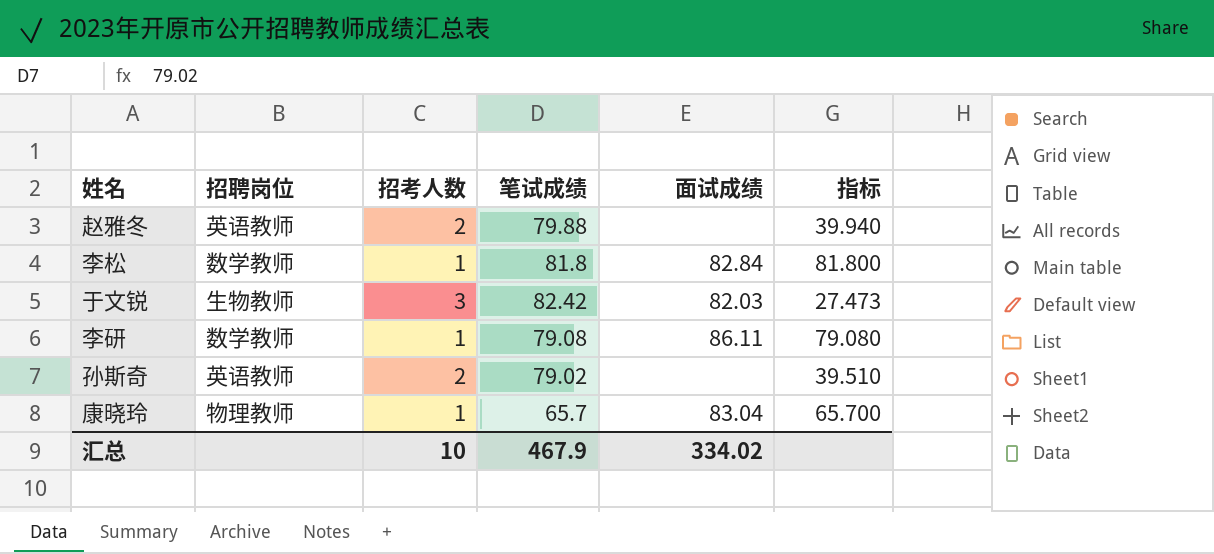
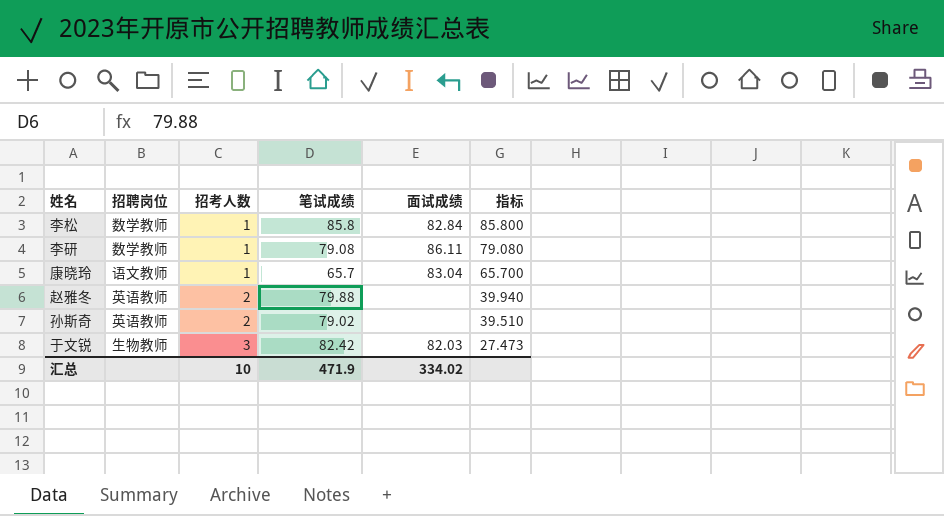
row order: none -> 招考人数 ascending
李松 | 笔试成绩: 81.8 -> 85.8
李松 | 指标: 81.800 -> 85.800
康晓玲 | 招聘岗位: 物理教师 -> 语文教师
汇总 | 笔试成绩: 467.9 -> 471.9

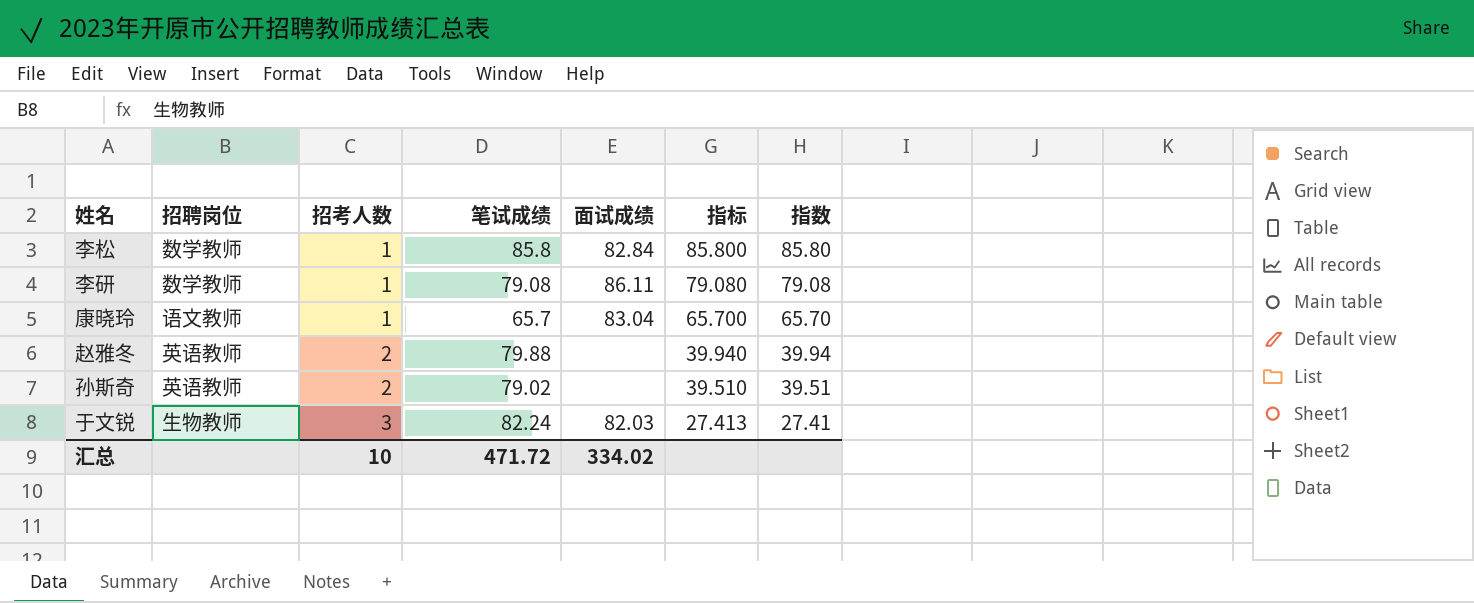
column 指数 | formula: none -> [笔试成绩] / [招考人数]
于文锐 | 笔试成绩: 82.42 -> 82.24
于文锐 | 指标: 27.473 -> 27.413
汇总 | 笔试成绩: 471.9 -> 471.72

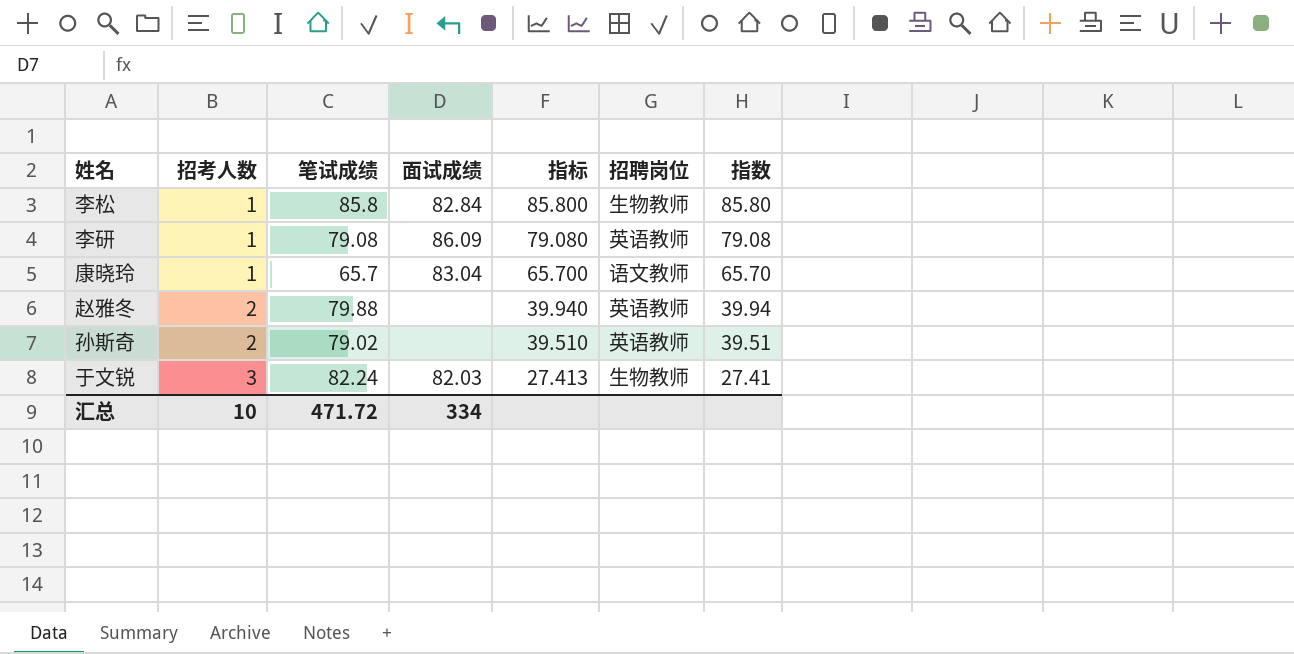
column 招聘岗位 | position: 2 -> 6
李松 | 招聘岗位: 数学教师 -> 生物教师
李研 | 面试成绩: 86.11 -> 86.09
李研 | 招聘岗位: 数学教师 -> 英语教师
汇总 | 面试成绩: 334.02 -> 334

